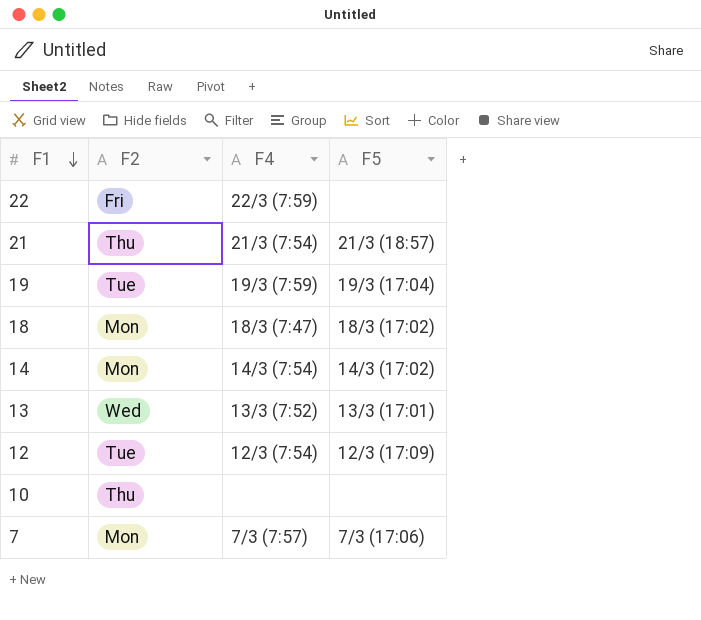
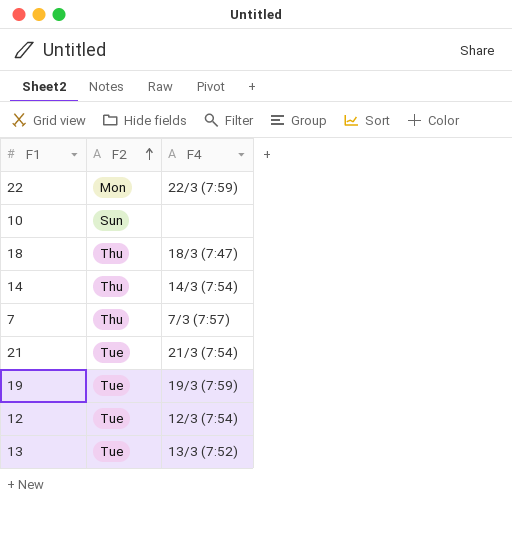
row order: F1 descending -> F2 ascending
column F5 | position: 4 -> none
22 | F2: Fri -> Mon
10 | F2: Thu -> Sun
18 | F2: Mon -> Thu
14 | F2: Mon -> Thu
7 | F2: Mon -> Thu
21 | F2: Thu -> Tue
13 | F2: Wed -> Tue

